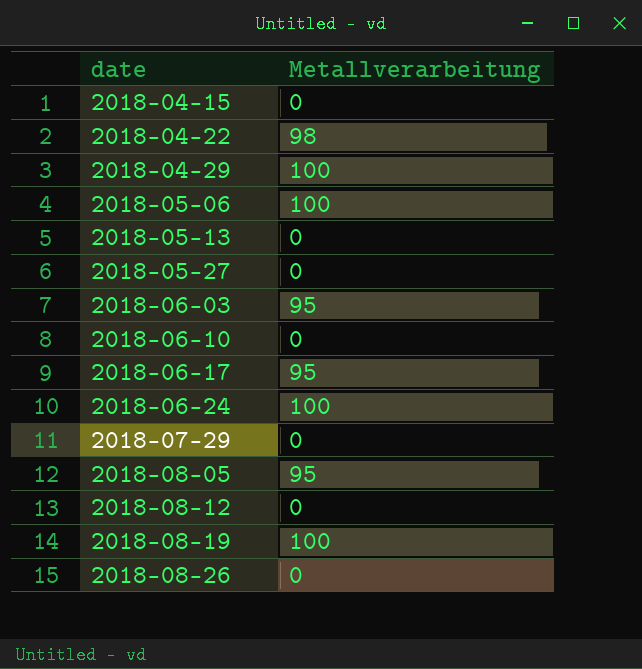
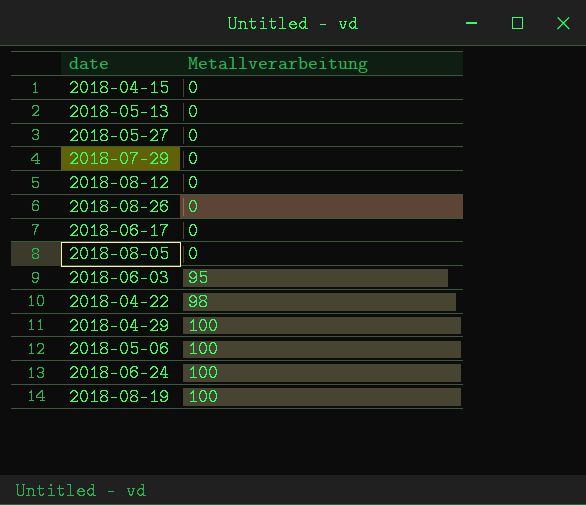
row order: date ascending -> Metallverarbeitung ascending
row 2018-06-10: 0 -> none
2018-06-17 | Metallverarbeitung: 95 -> 0
2018-08-05 | Metallverarbeitung: 95 -> 0

